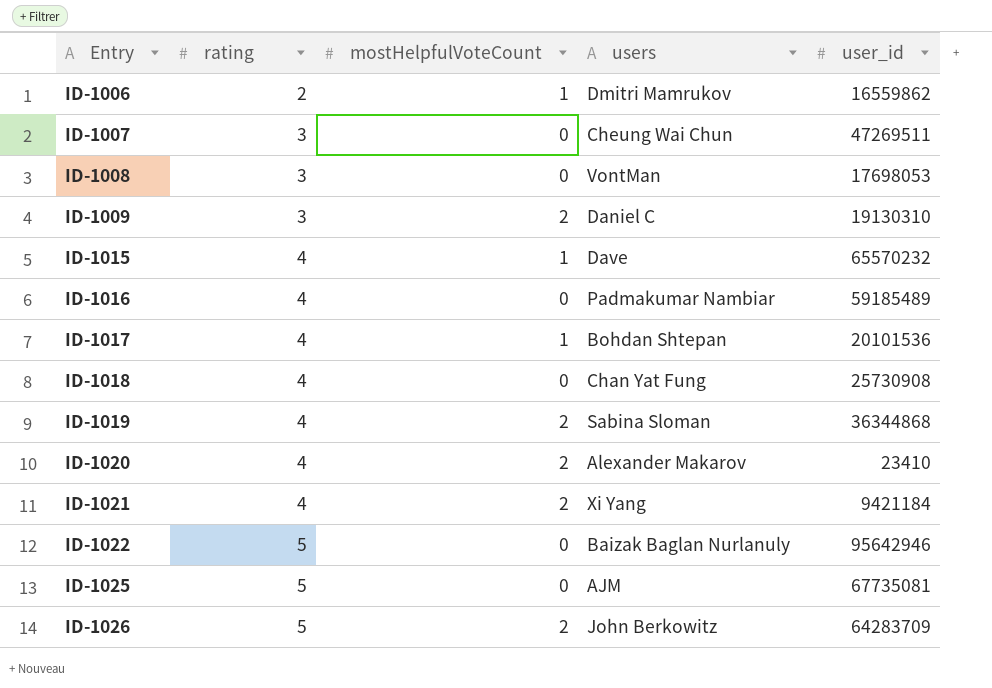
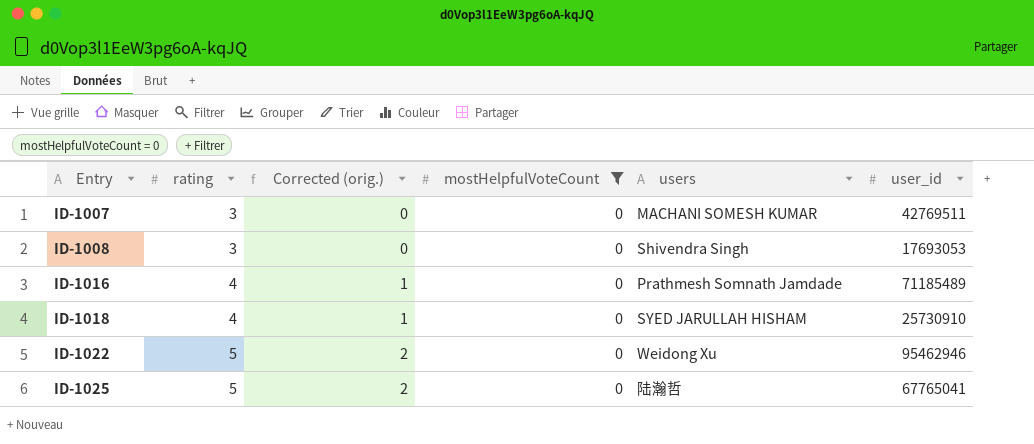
filter: none -> mostHelpfulVoteCount = 0
column Corrected (orig.) | formula: none -> [rating] - 3
ID-1007 | users: Cheung Wai Chun -> MACHANI SOMESH KUMAR
ID-1007 | user_id: 47269511 -> 42769511
ID-1008 | users: VontMan -> Shivendra Singh
ID-1008 | user_id: 17698053 -> 17693053
ID-1016 | users: Padmakumar Nambiar -> Prathmesh Somnath Jamdade
ID-1016 | user_id: 59185489 -> 71185489
ID-1018 | users: Chan Yat Fung -> SYED JARULLAH HISHAM
ID-1018 | user_id: 25730908 -> 25730910
ID-1022 | users: Baizak Baglan Nurlanuly -> Weidong Xu
ID-1022 | user_id: 95642946 -> 95462946
ID-1025 | users: AJM -> 陆瀚哲
ID-1025 | user_id: 67735081 -> 67765041

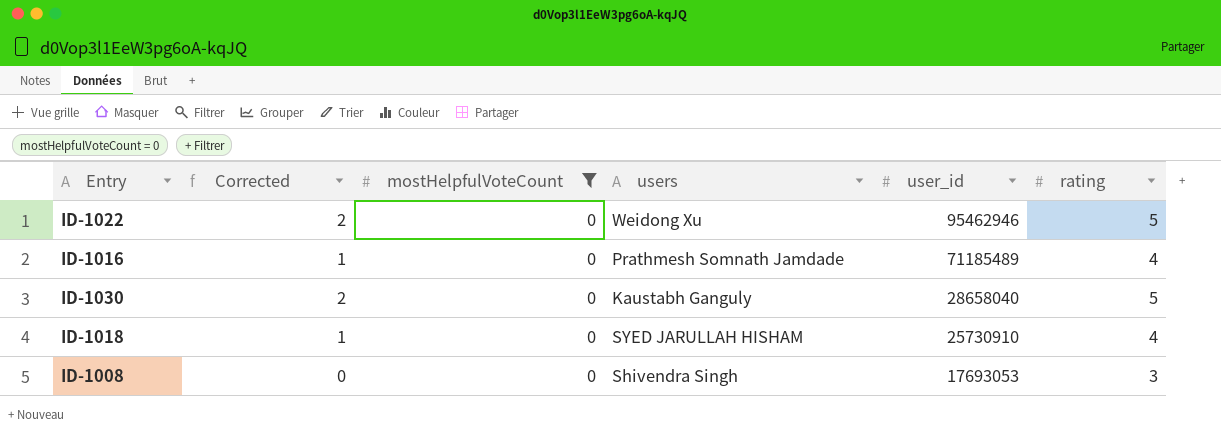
row order: Entry ascending -> user_id descending
column name: Corrected (orig.) -> Corrected
column rating | position: 2 -> 6
row ID-1007: 3 | 0 | 0 | MACHANI SOMESH KUMAR | 42769511 -> none
row ID-1025: 5 | 2 | 0 | 陆瀚哲 | 67765041 -> none
row ID-1030: none -> 2 | 0 | Kaustabh Ganguly | 28658040 | 5

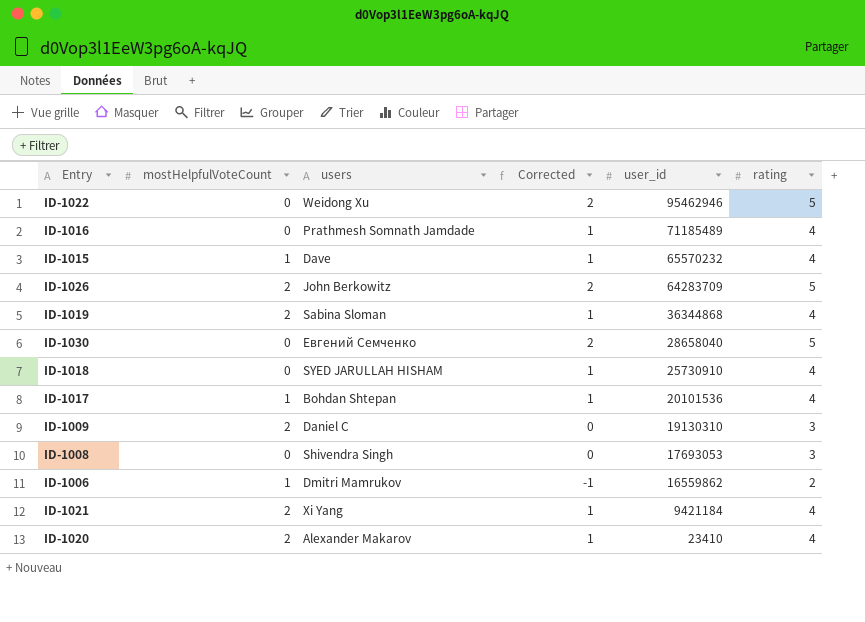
filter: mostHelpfulVoteCount = 0 -> none
column Corrected | position: 2 -> 4
ID-1030 | users: Kaustabh Ganguly -> Евгений Семченко

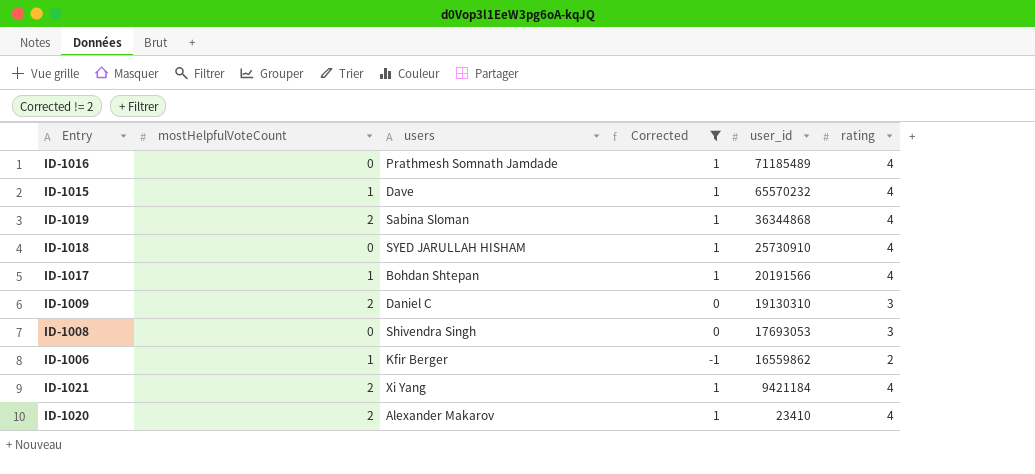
filter: none -> Corrected != 2
ID-1017 | user_id: 20101536 -> 20191566
ID-1006 | users: Dmitri Mamrukov -> Kfir Berger

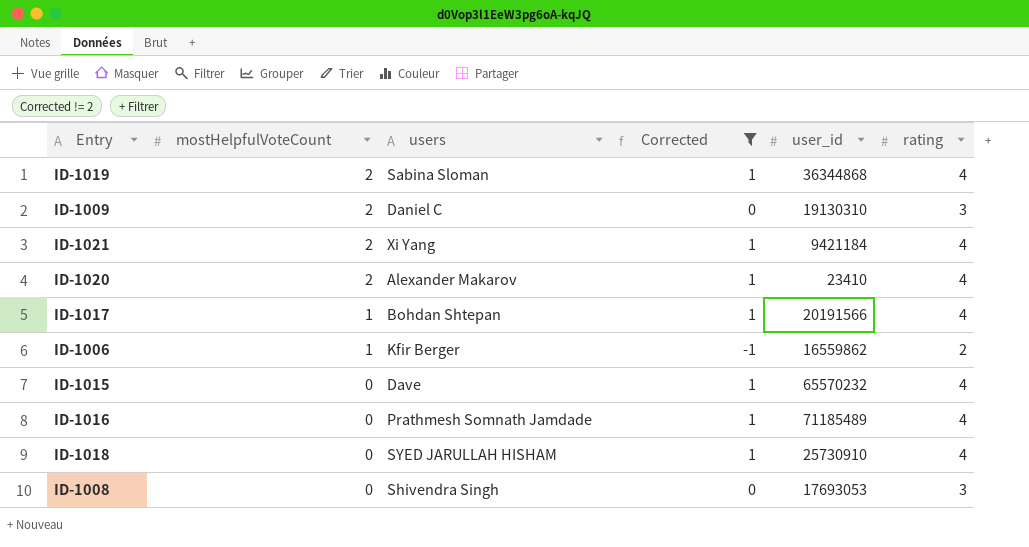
row order: user_id descending -> mostHelpfulVoteCount descending
ID-1015 | mostHelpfulVoteCount: 1 -> 0

